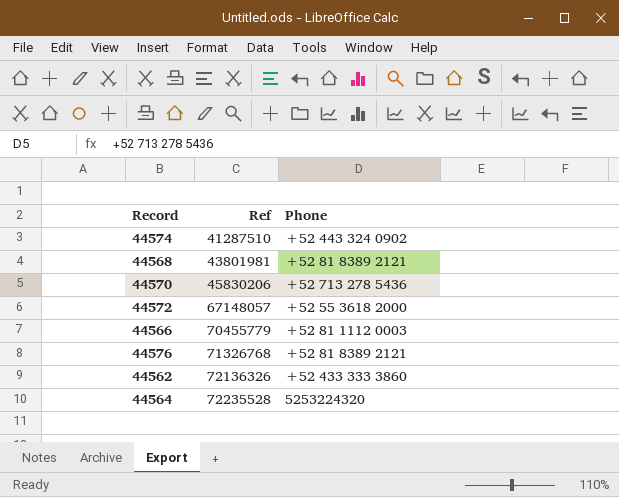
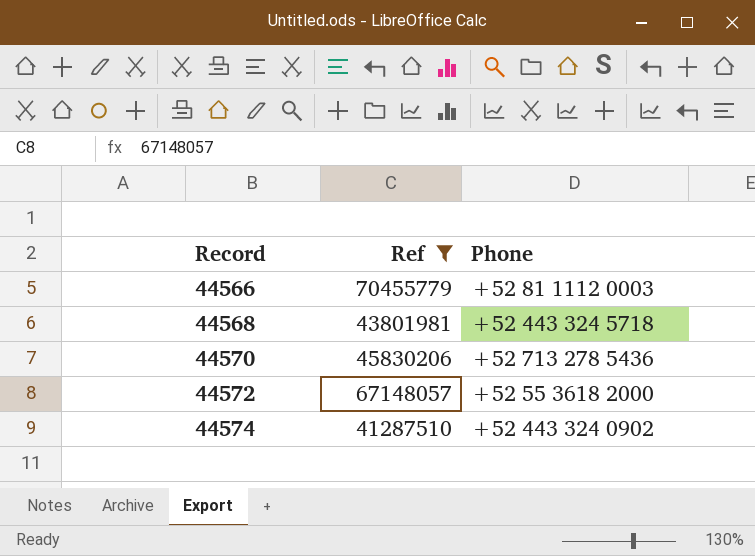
filter: none -> Ref <= 70455779
row order: Ref ascending -> Record ascending
44568 | Phone: +52 81 8389 2121 -> +52 443 324 5718

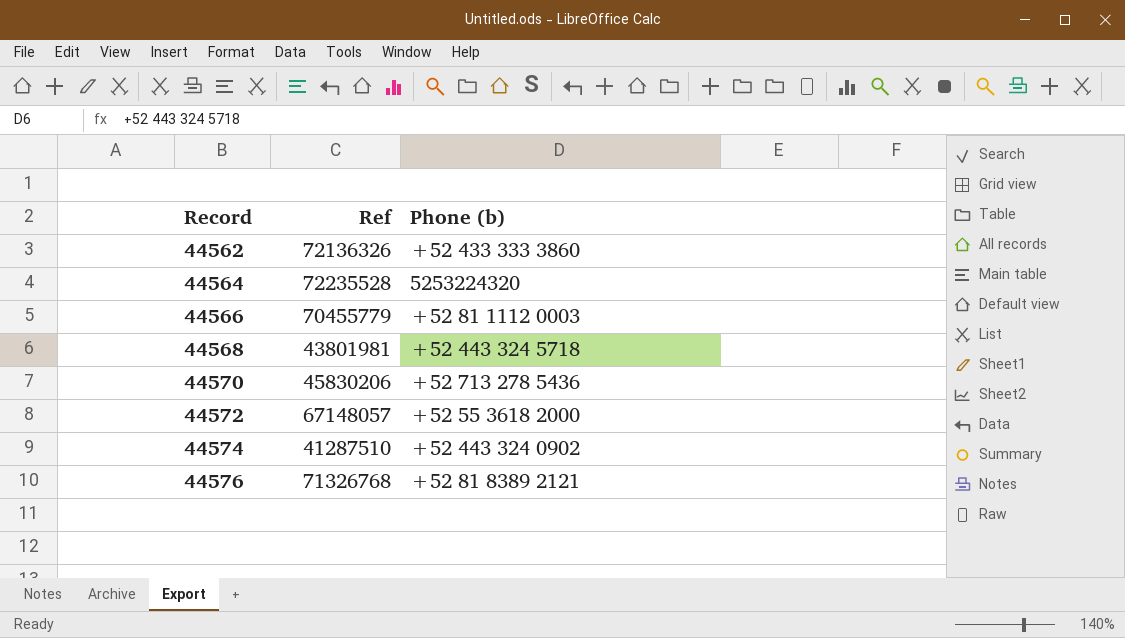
filter: Ref <= 70455779 -> none
column name: Phone -> Phone (b)

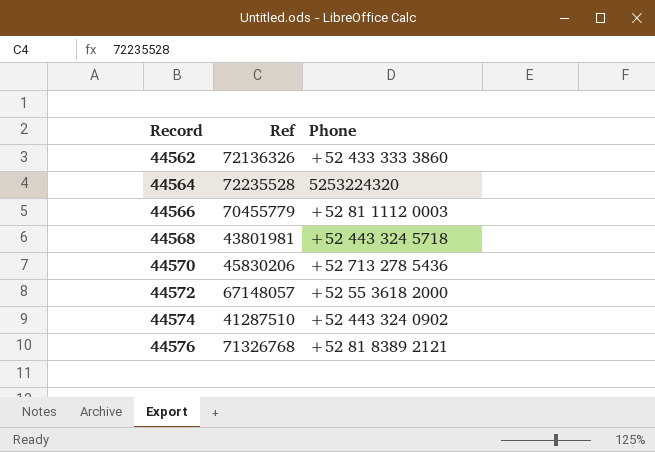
column name: Phone (b) -> Phone

